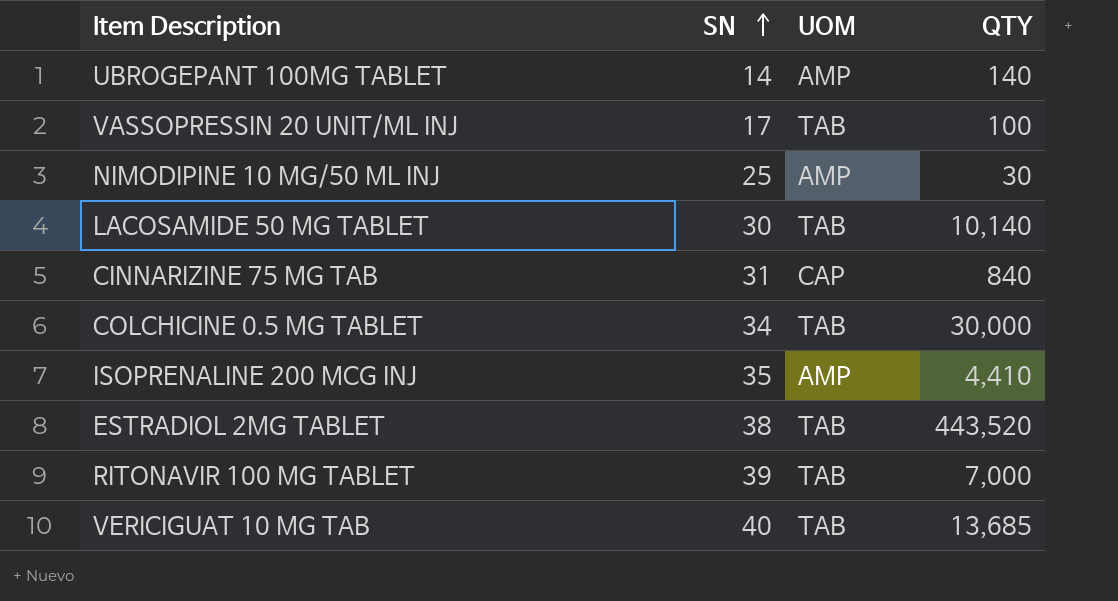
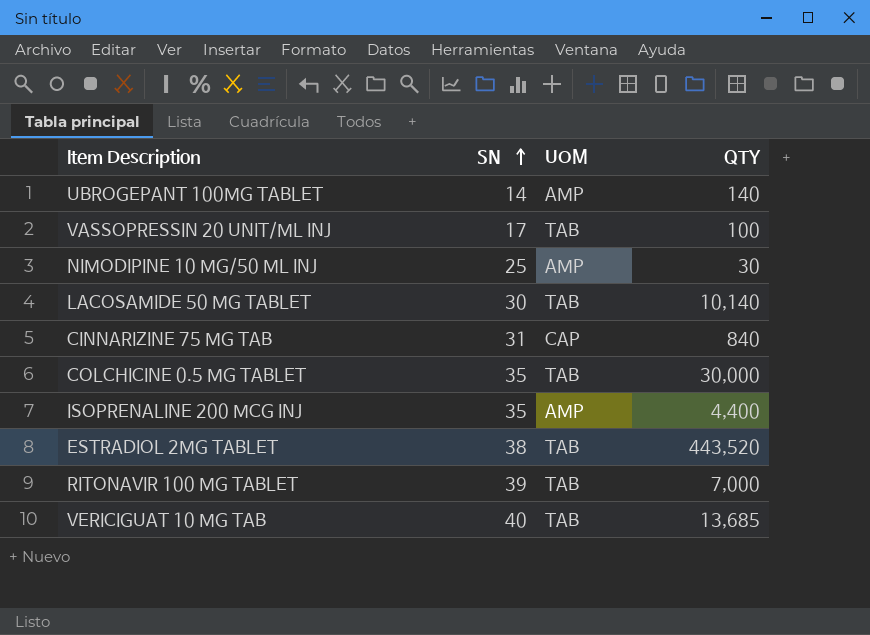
COLCHICINE 0.5 MG TABLET | SN: 34 -> 35
ISOPRENALINE 200 MCG INJ | QTY: 4,410 -> 4,400

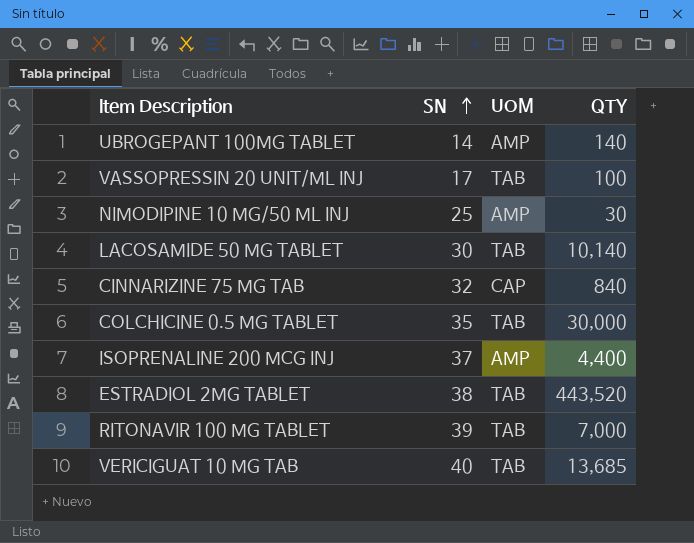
CINNARIZINE 75 MG TAB | SN: 31 -> 32
ISOPRENALINE 200 MCG INJ | SN: 35 -> 37

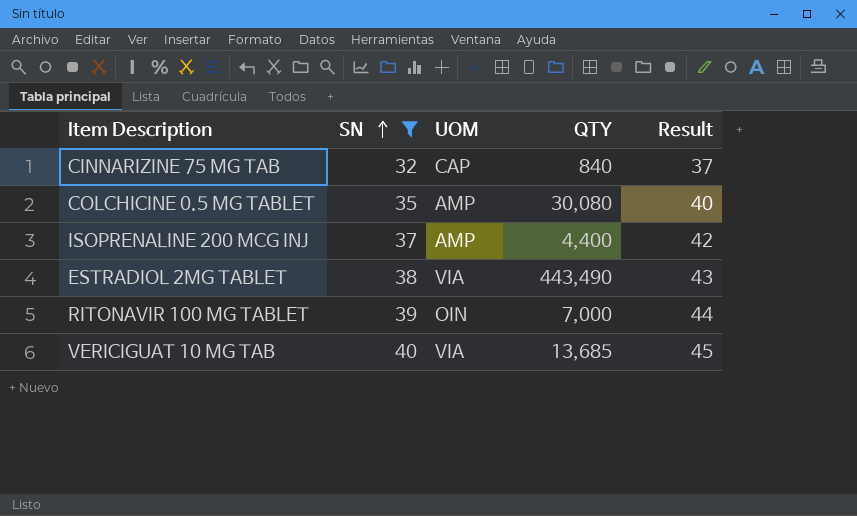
filter: none -> SN >= 32
column Result | formula: none -> [SN] + 5
COLCHICINE 0.5 MG TABLET | UOM: TAB -> AMP
COLCHICINE 0.5 MG TABLET | QTY: 30,000 -> 30,080
ESTRADIOL 2MG TABLET | UOM: TAB -> VIA
ESTRADIOL 2MG TABLET | QTY: 443,520 -> 443,490
RITONAVIR 100 MG TABLET | UOM: TAB -> OIN
VERICIGUAT 10 MG TAB | UOM: TAB -> VIA

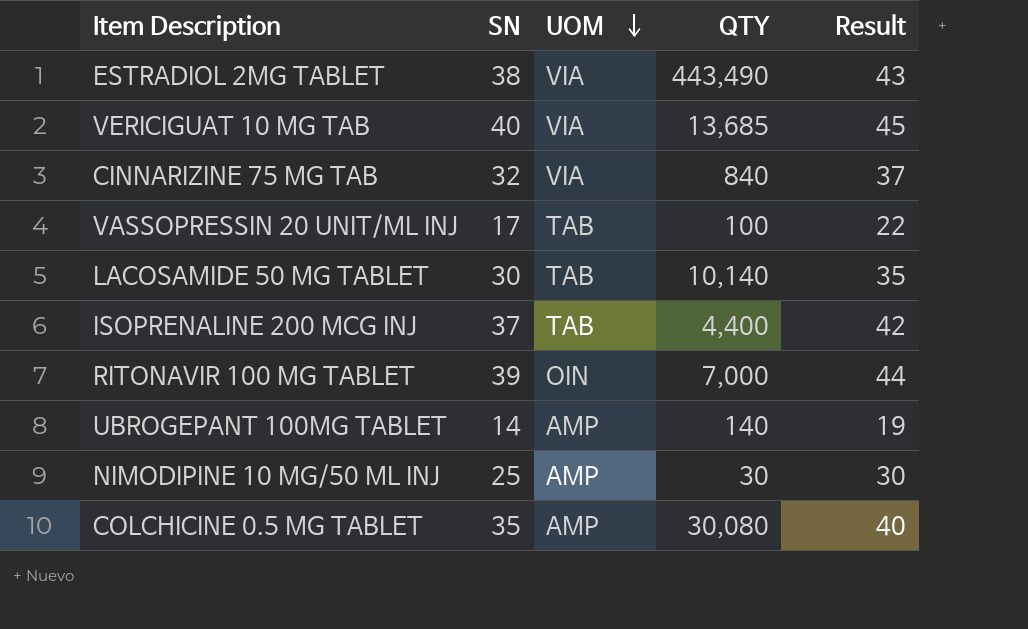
filter: SN >= 32 -> none
row order: SN ascending -> UOM descending
CINNARIZINE 75 MG TAB | UOM: CAP -> VIA
ISOPRENALINE 200 MCG INJ | UOM: AMP -> TAB

